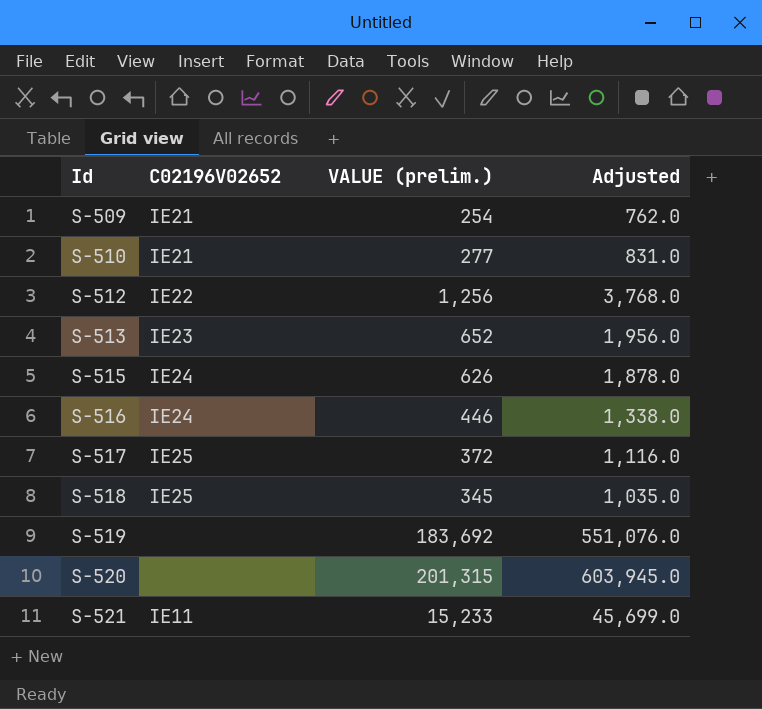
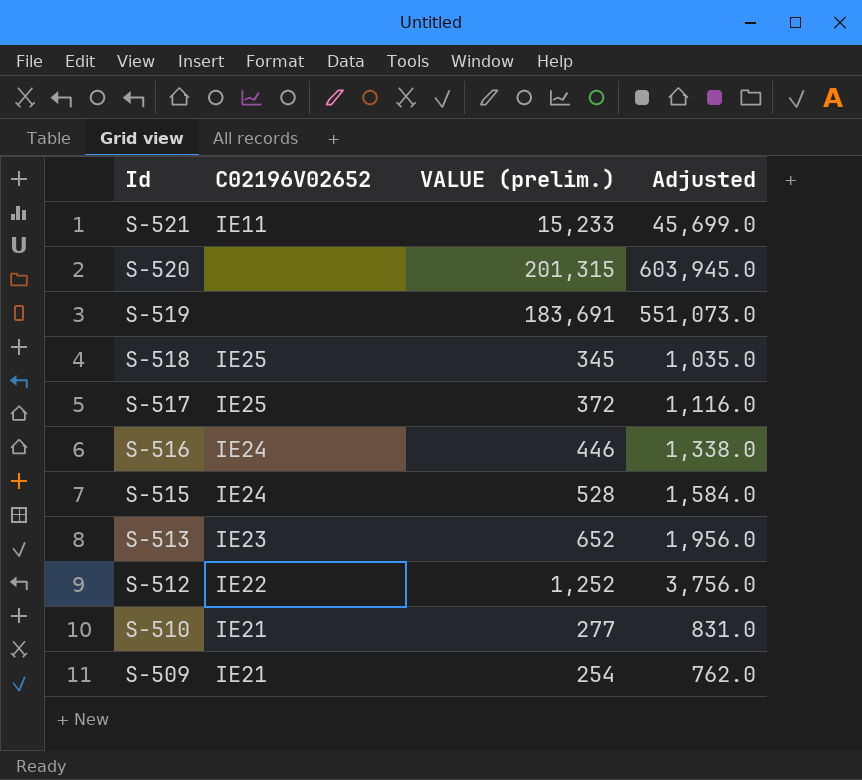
row order: Id ascending -> Id descending
S-519 | VALUE (prelim.): 183,692 -> 183,691
S-519 | Adjusted: 551,076.0 -> 551,073.0
S-515 | VALUE (prelim.): 626 -> 528
S-515 | Adjusted: 1,878.0 -> 1,584.0
S-512 | VALUE (prelim.): 1,256 -> 1,252
S-512 | Adjusted: 3,768.0 -> 3,756.0

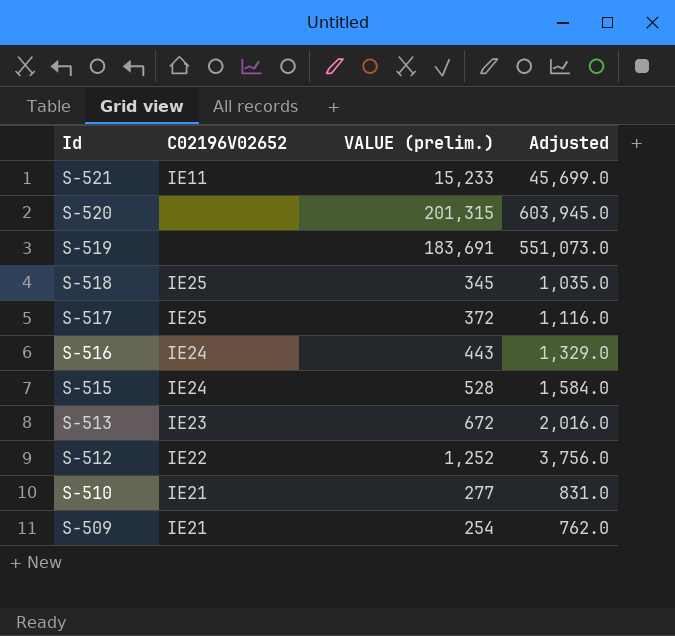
S-516 | VALUE (prelim.): 446 -> 443
S-516 | Adjusted: 1,338.0 -> 1,329.0
S-513 | VALUE (prelim.): 652 -> 672
S-513 | Adjusted: 1,956.0 -> 2,016.0

